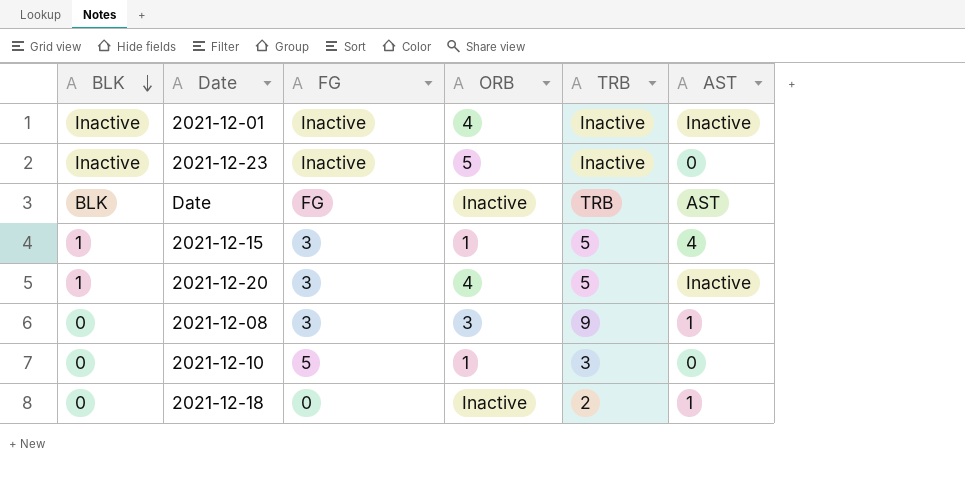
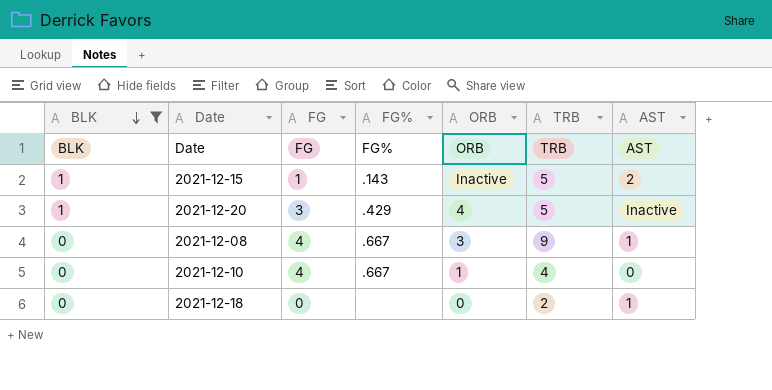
filter: none -> BLK != Inactive
column FG% | position: none -> 4
Date | ORB: Inactive -> ORB
2021-12-15 | FG: 3 -> 1
2021-12-15 | ORB: 1 -> Inactive
2021-12-15 | AST: 4 -> 2
2021-12-08 | FG: 3 -> 4
2021-12-10 | FG: 5 -> 4
2021-12-10 | TRB: 3 -> 4
2021-12-18 | ORB: Inactive -> 0

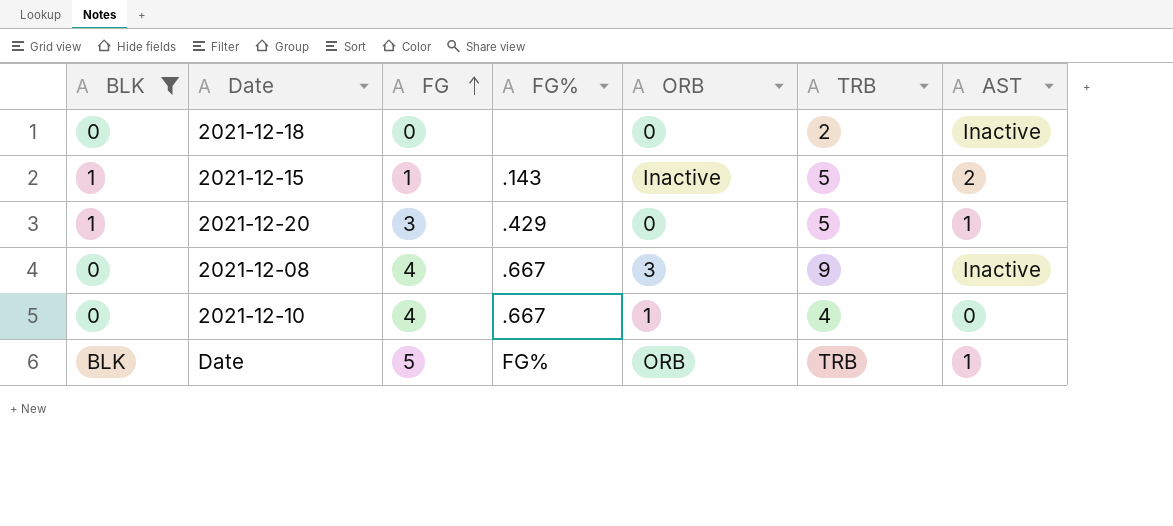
row order: BLK descending -> FG ascending
2021-12-18 | AST: 1 -> Inactive
2021-12-20 | ORB: 4 -> 0
2021-12-20 | AST: Inactive -> 1
2021-12-08 | AST: 1 -> Inactive
Date | FG: FG -> 5
Date | AST: AST -> 1

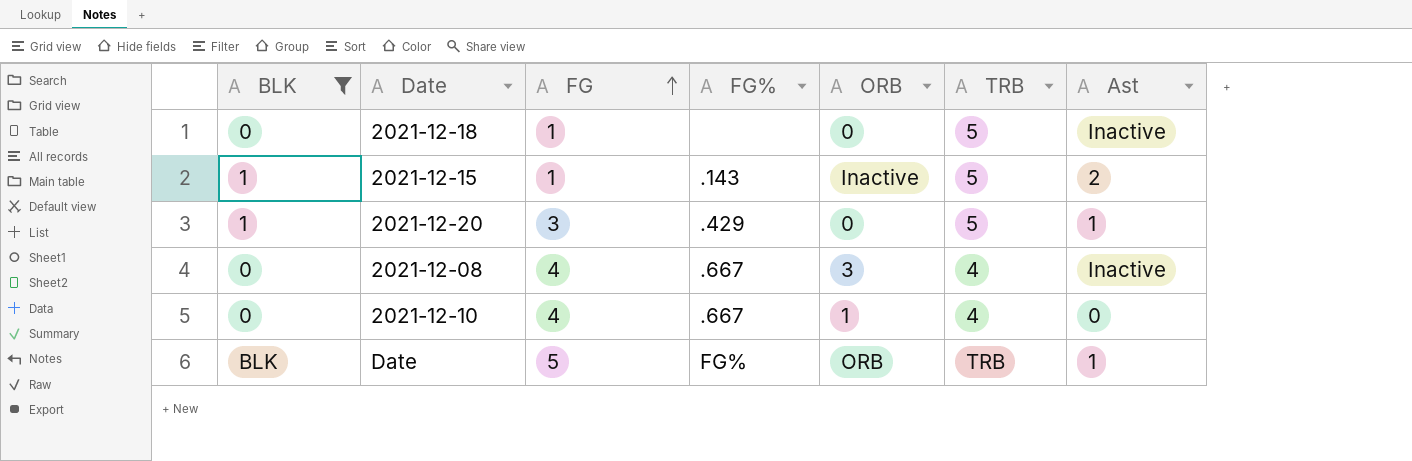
column name: AST -> Ast
2021-12-18 | FG: 0 -> 1
2021-12-18 | TRB: 2 -> 5
2021-12-08 | TRB: 9 -> 4

